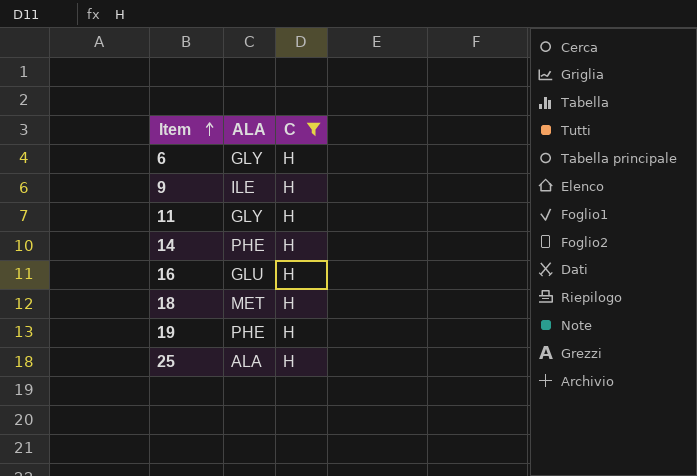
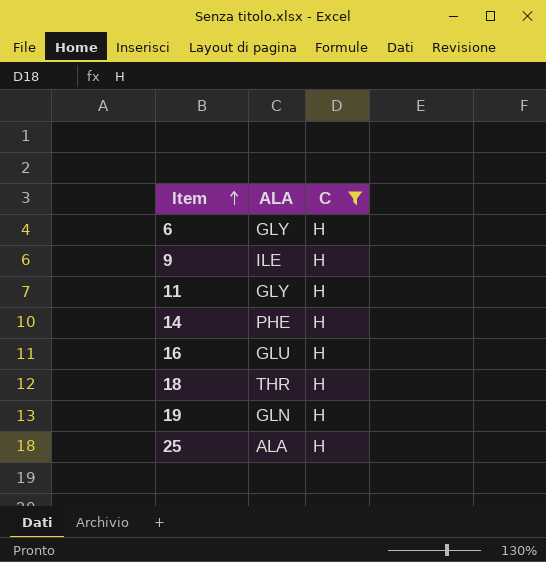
18 | ALA: MET -> THR
19 | ALA: PHE -> GLN

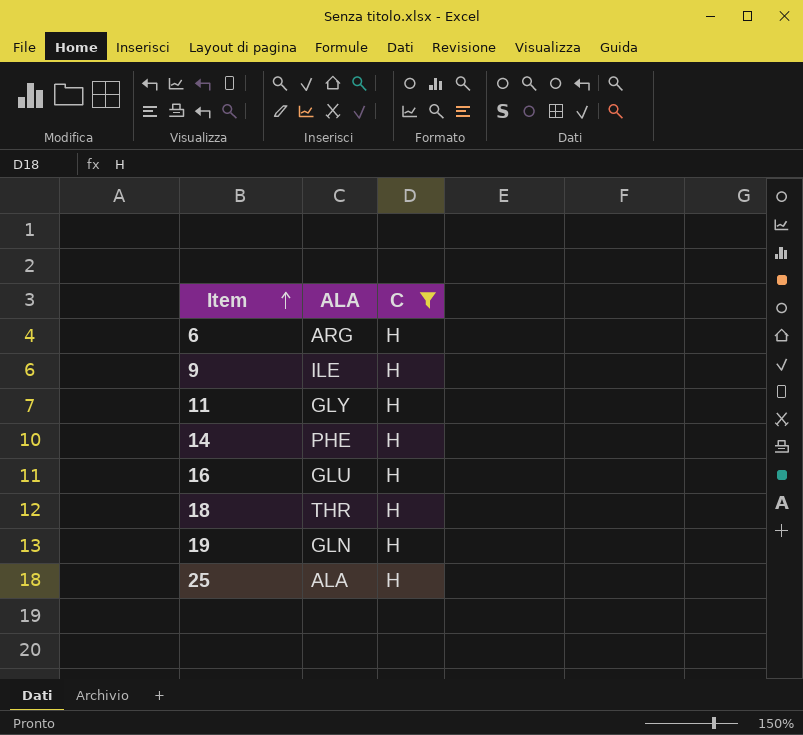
6 | ALA: GLY -> ARG

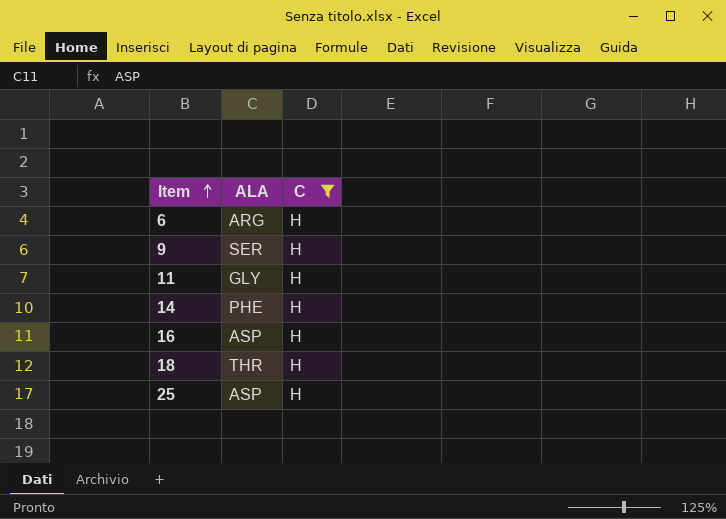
row 19: GLN | H -> none
9 | ALA: ILE -> SER
16 | ALA: GLU -> ASP
25 | ALA: ALA -> ASP

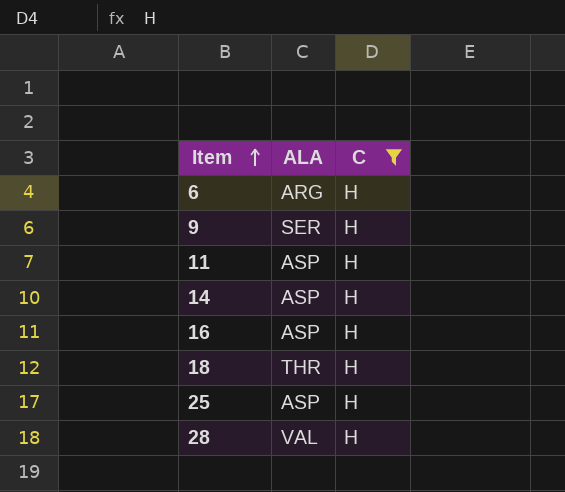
11 | ALA: GLY -> ASP
14 | ALA: PHE -> ASP
row 28: none -> VAL | H

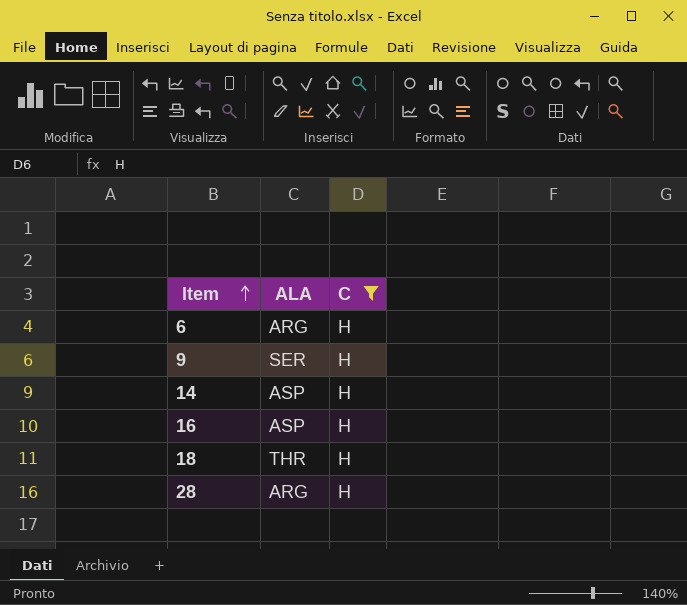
row 11: ASP | H -> none
row 25: ASP | H -> none
28 | ALA: VAL -> ARG

